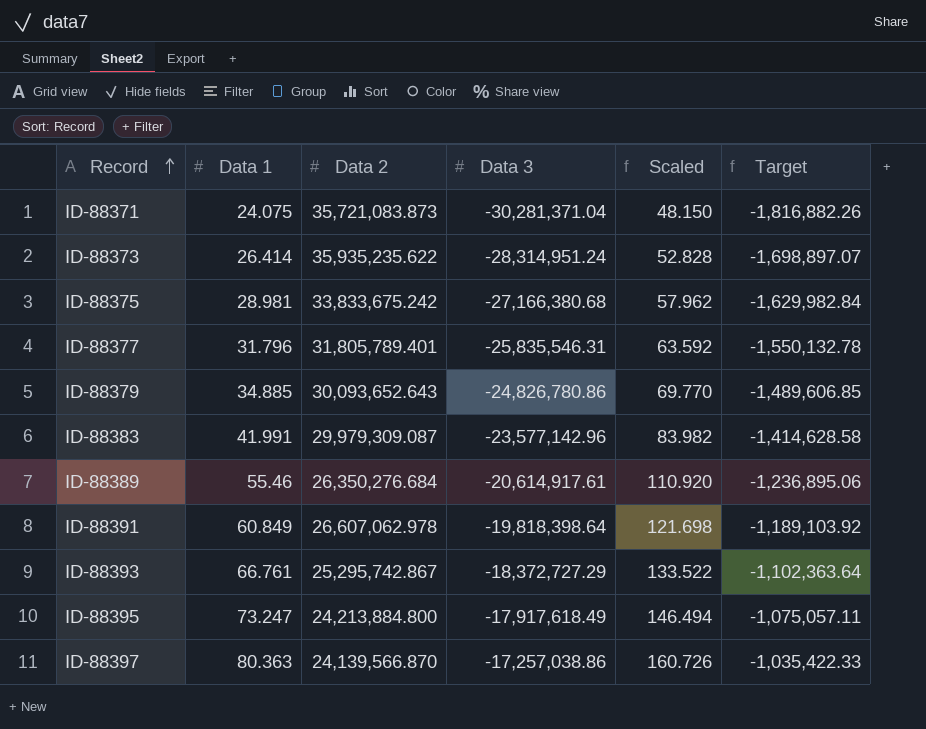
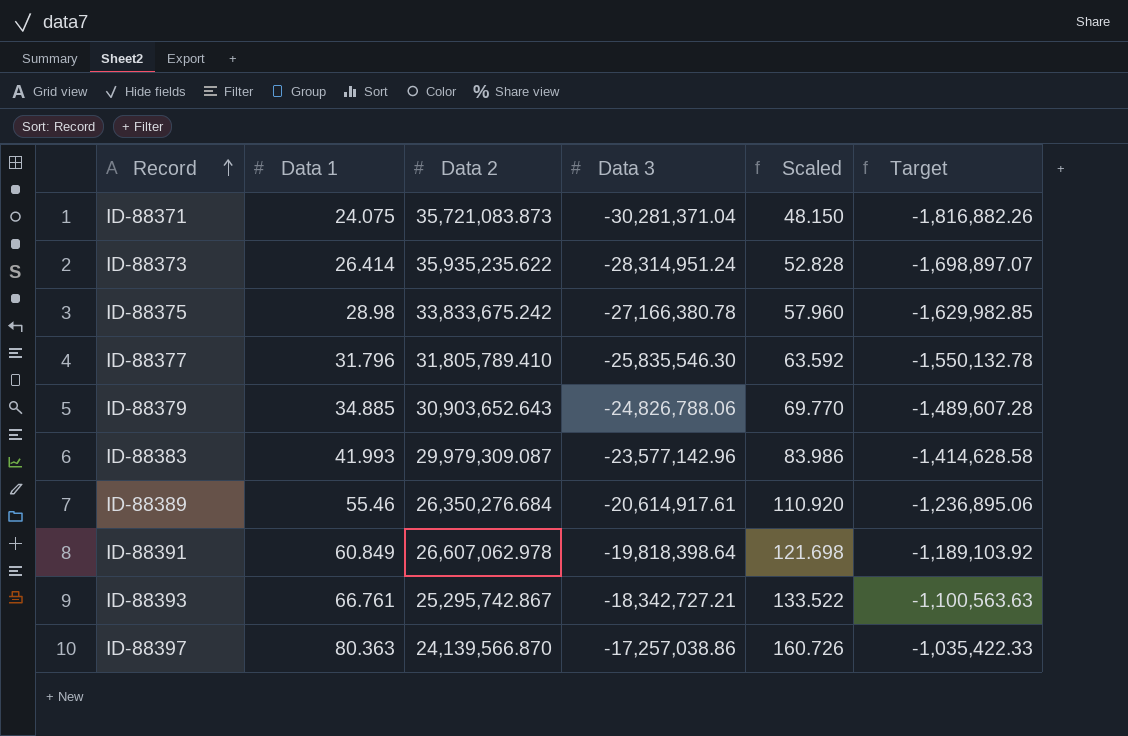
row ID-88395: 73.247 | 24,213,884.800 | -17,917,618.49 | 146.494 | -1,075,057.11 -> none
ID-88375 | Data 1: 28.981 -> 28.98
ID-88375 | Data 3: -27,166,380.68 -> -27,166,380.78
ID-88375 | Scaled: 57.962 -> 57.960
ID-88375 | Target: -1,629,982.84 -> -1,629,982.85
ID-88377 | Data 2: 31,805,789.401 -> 31,805,789.410
ID-88377 | Data 3: -25,835,546.31 -> -25,835,546.30
ID-88379 | Data 2: 30,093,652.643 -> 30,903,652.643
ID-88379 | Data 3: -24,826,780.86 -> -24,826,788.06
ID-88379 | Target: -1,489,606.85 -> -1,489,607.28
ID-88383 | Data 1: 41.991 -> 41.993
ID-88383 | Scaled: 83.982 -> 83.986
ID-88393 | Data 3: -18,372,727.29 -> -18,342,727.21
ID-88393 | Target: -1,102,363.64 -> -1,100,563.63

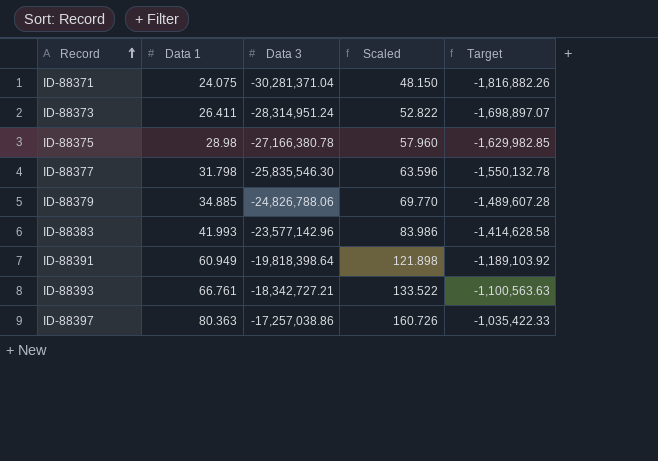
column Data 2 | position: 3 -> none
row ID-88389: 55.46 | 26,350,276.684 | -20,614,917.61 | 110.920 | -1,236,895.06 -> none
ID-88373 | Data 1: 26.414 -> 26.411
ID-88373 | Scaled: 52.828 -> 52.822
ID-88377 | Data 1: 31.796 -> 31.798
ID-88377 | Scaled: 63.592 -> 63.596
ID-88391 | Data 1: 60.849 -> 60.949
ID-88391 | Scaled: 121.698 -> 121.898

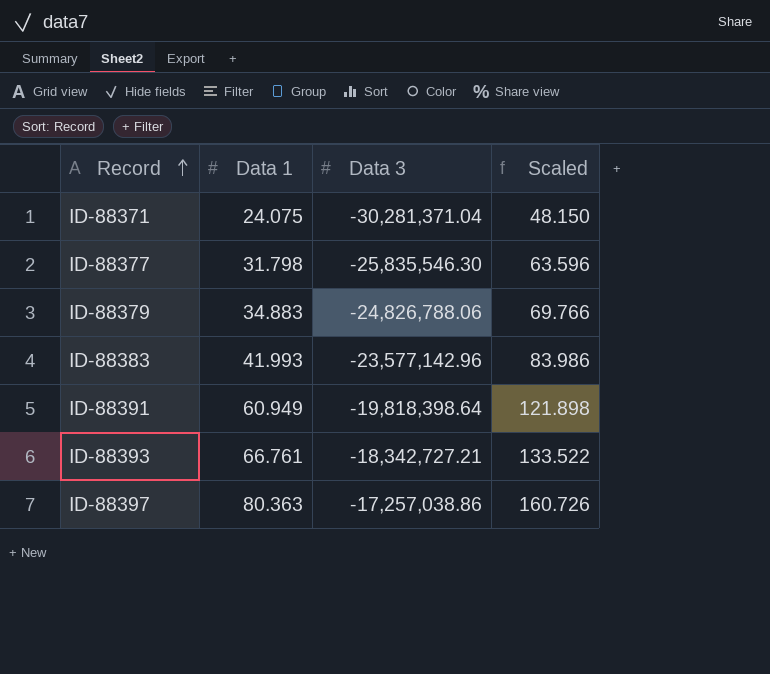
column Target | formula: [Data 3] * 0.06 -> none
row ID-88373: 26.411 | -28,314,951.24 | 52.822 | -1,698,897.07 -> none
row ID-88375: 28.98 | -27,166,380.78 | 57.960 | -1,629,982.85 -> none
ID-88379 | Data 1: 34.885 -> 34.883
ID-88379 | Scaled: 69.770 -> 69.766

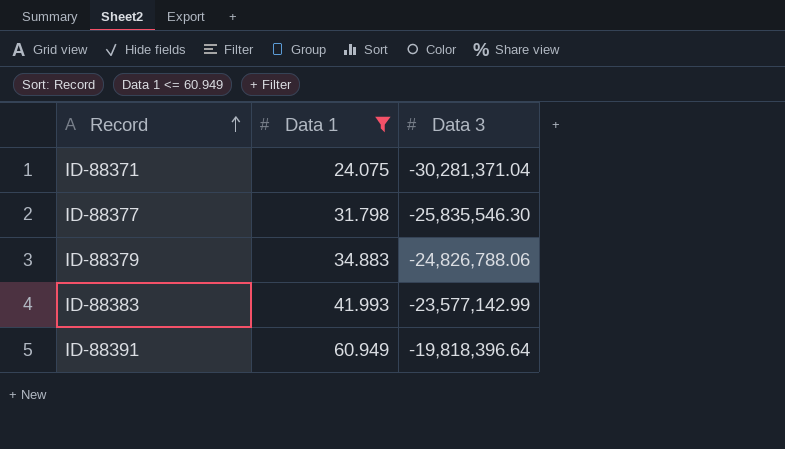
filter: none -> Data 1 <= 60.949
column Scaled | formula: [Data 1] * 2 -> none
ID-88383 | Data 3: -23,577,142.96 -> -23,577,142.99
ID-88391 | Data 3: -19,818,398.64 -> -19,818,396.64

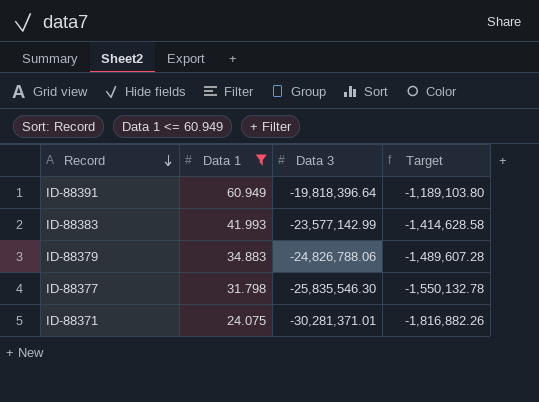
row order: Record ascending -> Record descending
column Target | formula: none -> [Data 3] * 0.06
ID-88371 | Data 3: -30,281,371.04 -> -30,281,371.01

